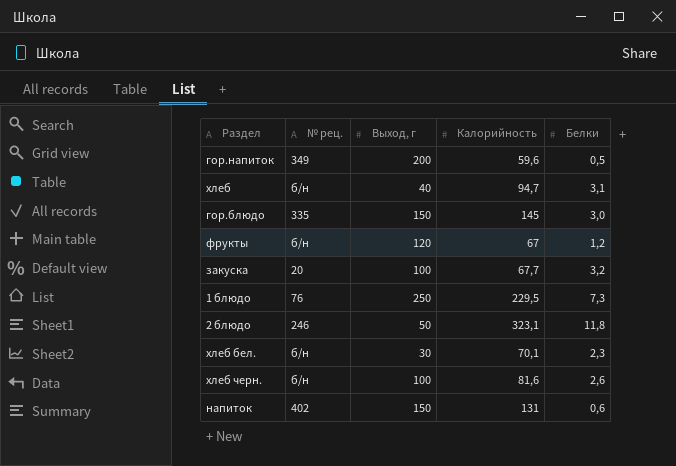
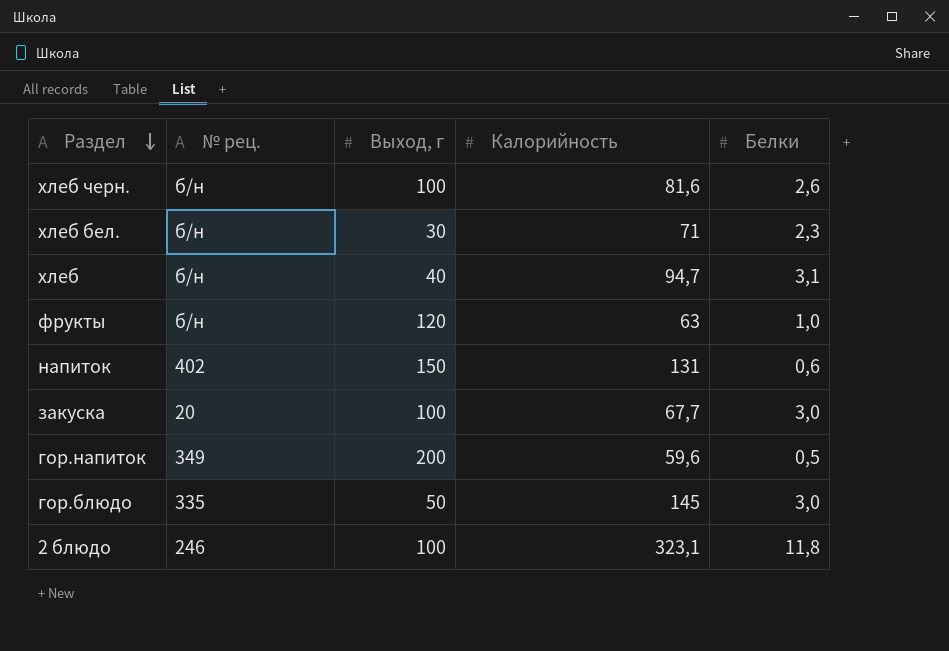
row order: none -> Раздел descending
row 1 блюдо: 76 | 250 | 229,5 | 7,3 -> none
хлеб бел. | Калорийность: 70,1 -> 71
фрукты | Калорийность: 67 -> 63
фрукты | Белки: 1,2 -> 1,0
закуска | Белки: 3,2 -> 3,0
гор.блюдо | Выход, г: 150 -> 50
2 блюдо | Выход, г: 50 -> 100

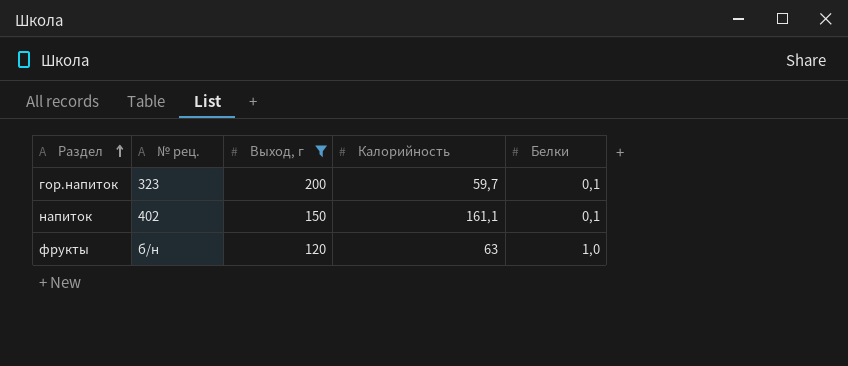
filter: none -> Выход, г >= 120
row order: Раздел descending -> Раздел ascending
гор.напиток | № рец.: 349 -> 323
гор.напиток | Калорийность: 59,6 -> 59,7
гор.напиток | Белки: 0,5 -> 0,1
напиток | Калорийность: 131 -> 161,1
напиток | Белки: 0,6 -> 0,1

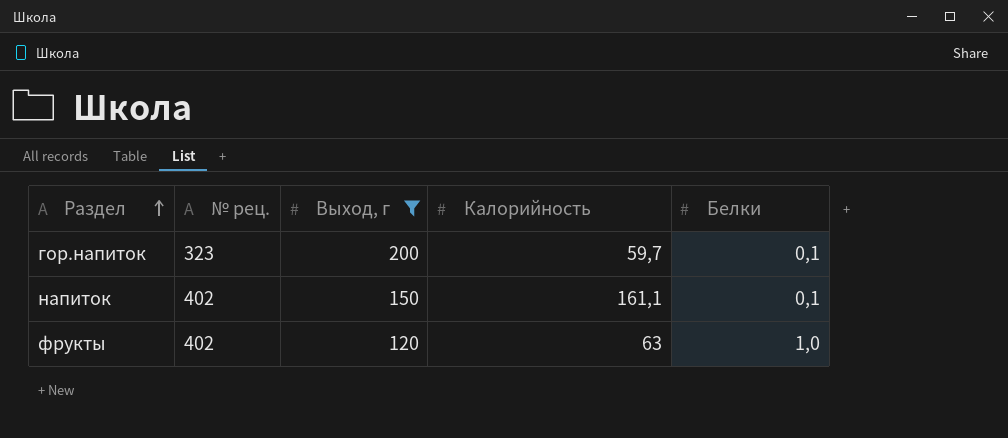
фрукты | № рец.: б/н -> 402

